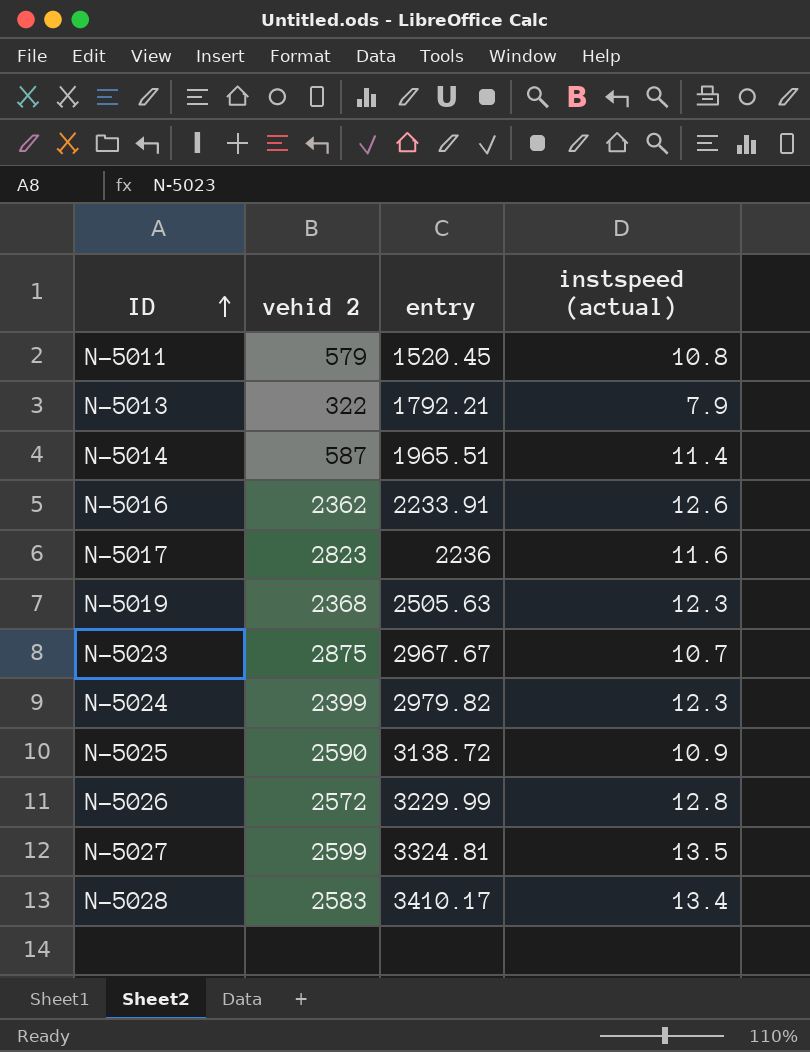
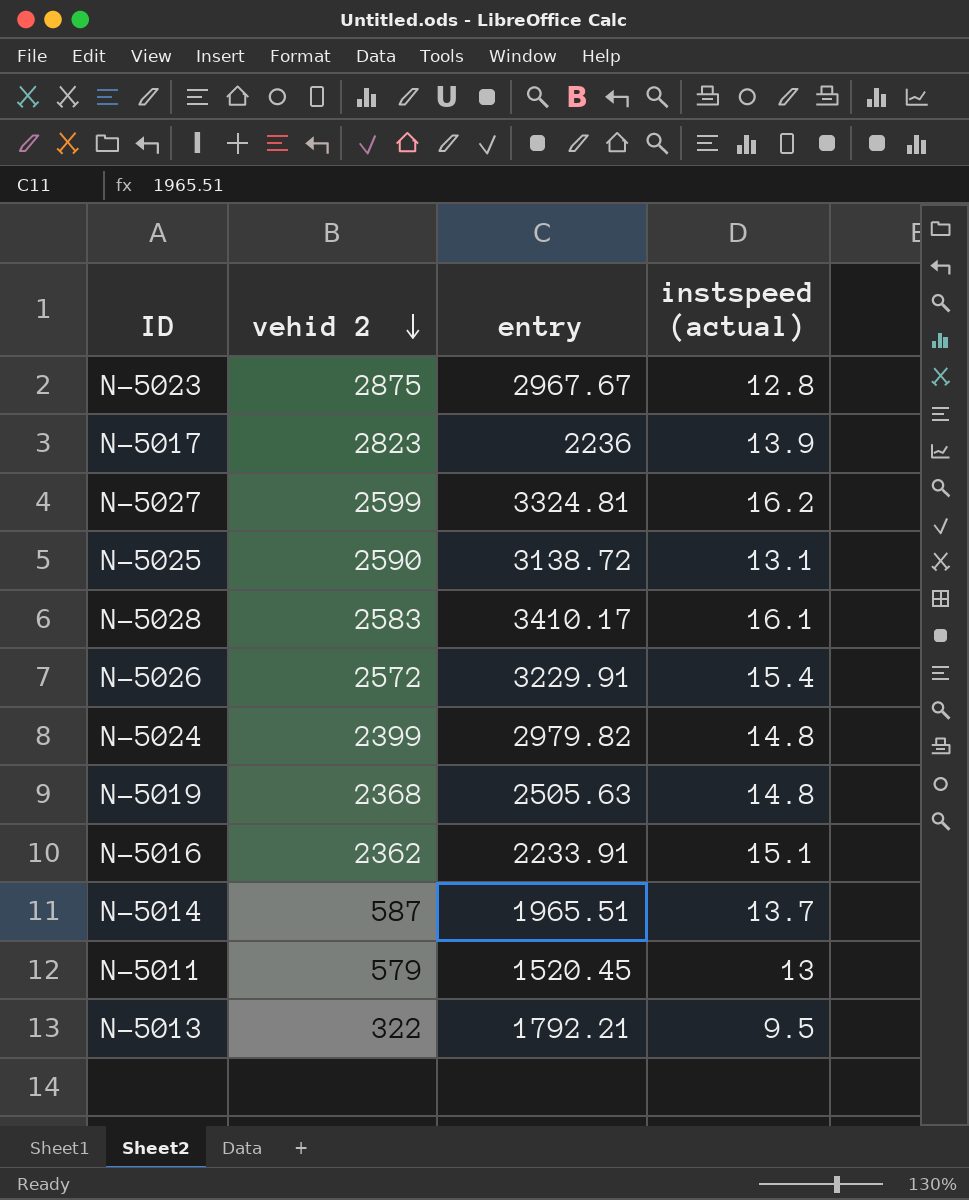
row order: ID ascending -> vehid 2 descending
N-5023 | instspeed (actual): 10.7 -> 12.8
N-5017 | instspeed (actual): 11.6 -> 13.9
N-5027 | instspeed (actual): 13.5 -> 16.2
N-5025 | instspeed (actual): 10.9 -> 13.1
N-5028 | instspeed (actual): 13.4 -> 16.1
N-5026 | entry: 3229.99 -> 3229.91
N-5026 | instspeed (actual): 12.8 -> 15.4
N-5024 | instspeed (actual): 12.3 -> 14.8
N-5019 | instspeed (actual): 12.3 -> 14.8
N-5016 | instspeed (actual): 12.6 -> 15.1
N-5014 | instspeed (actual): 11.4 -> 13.7
N-5011 | instspeed (actual): 10.8 -> 13
N-5013 | instspeed (actual): 7.9 -> 9.5

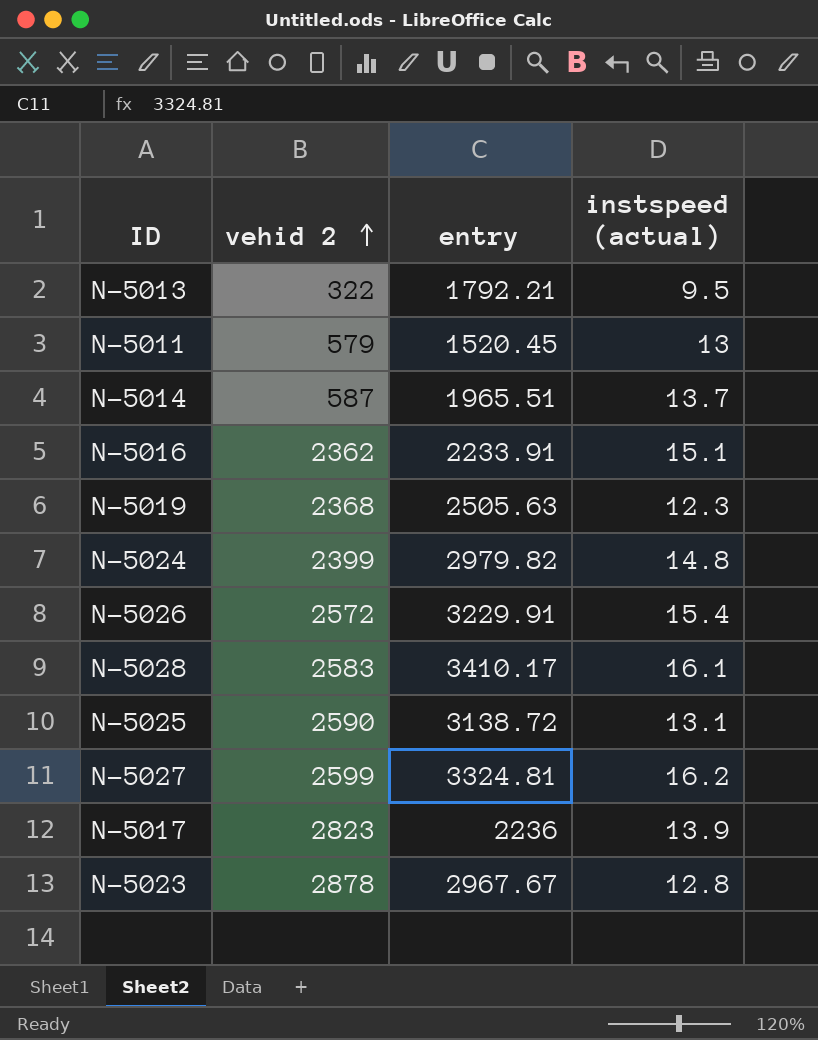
row order: vehid 2 descending -> vehid 2 ascending
N-5019 | instspeed (actual): 14.8 -> 12.3
N-5023 | vehid 2: 2875 -> 2878

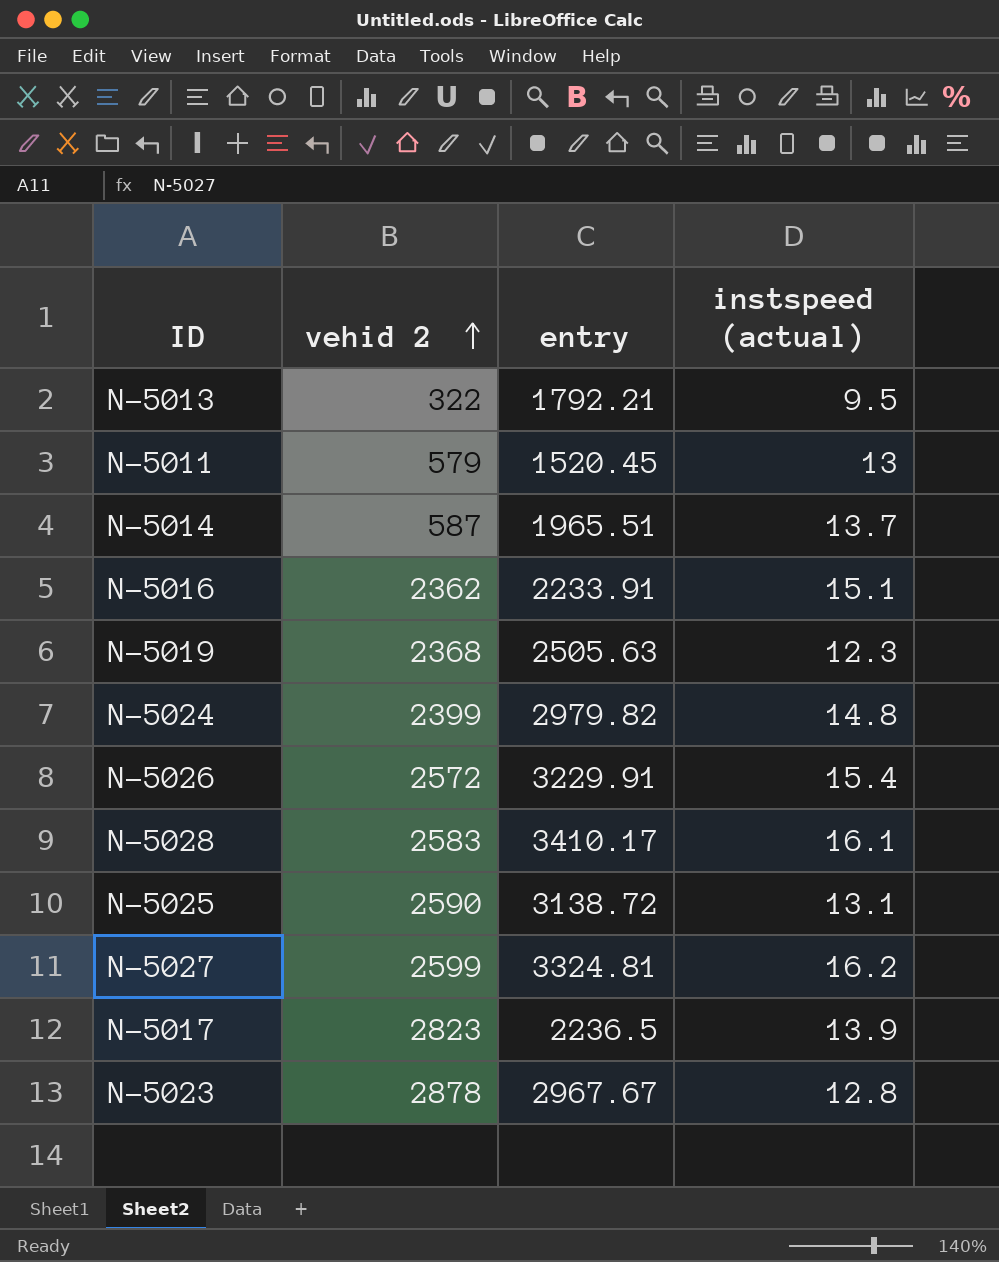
N-5017 | entry: 2236 -> 2236.5

